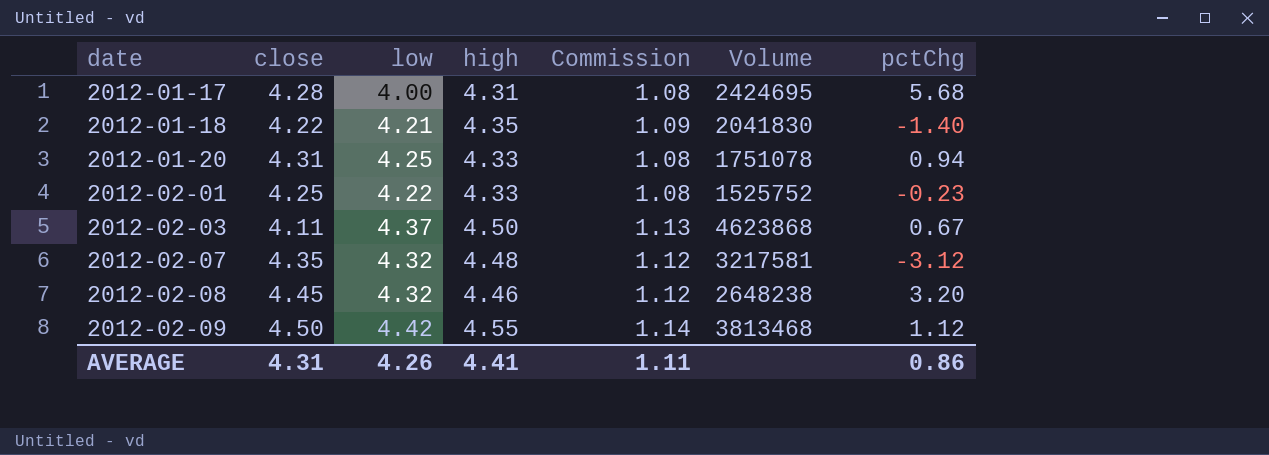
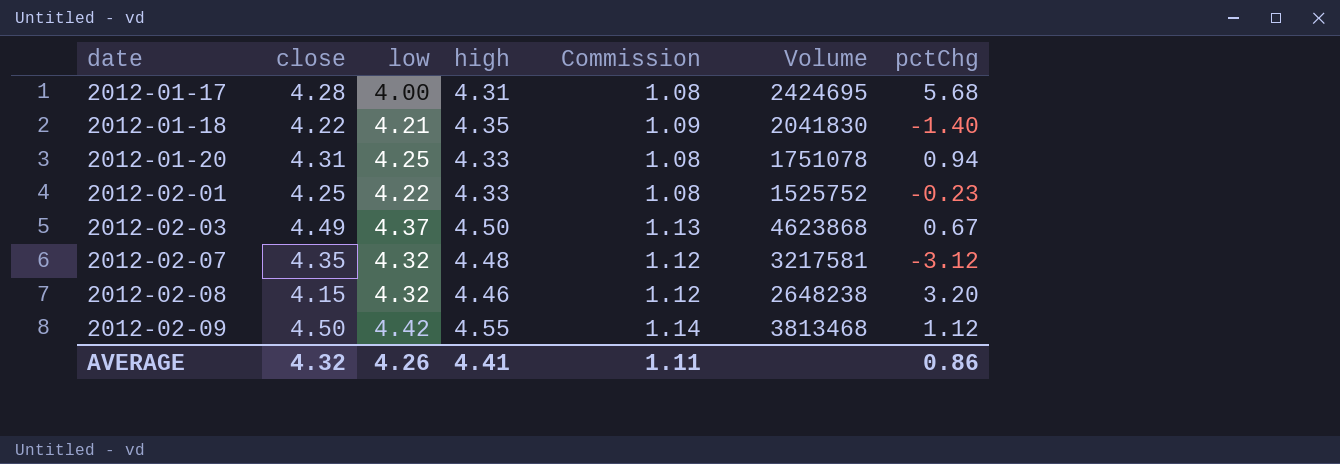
2012-02-03 | close: 4.11 -> 4.49
2012-02-08 | close: 4.45 -> 4.15
AVERAGE | close: 4.31 -> 4.32

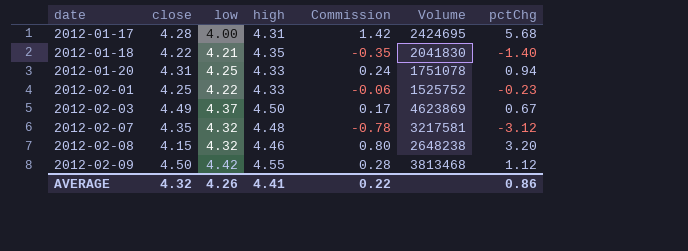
column Commission | formula: [high] * 0.25 -> [pctChg] * 0.25
2012-02-03 | Volume: 4623868 -> 4623869
AVERAGE | Commission: 1.11 -> 0.22

